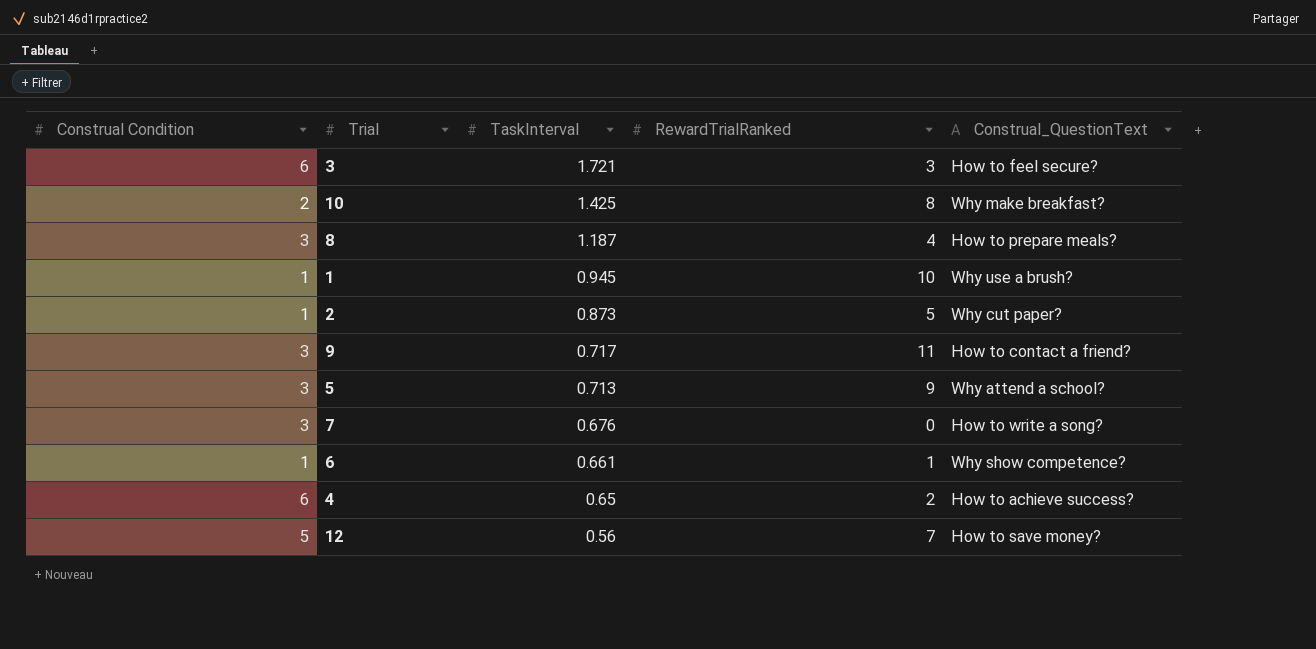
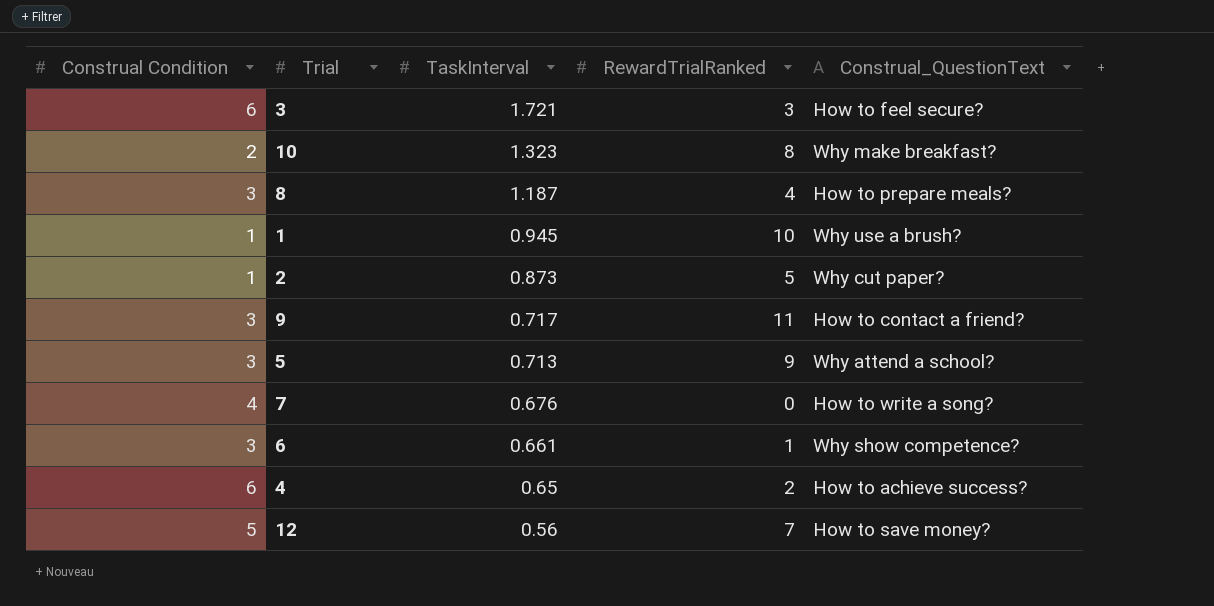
10 | TaskInterval: 1.425 -> 1.323
7 | Construal Condition: 3 -> 4
6 | Construal Condition: 1 -> 3

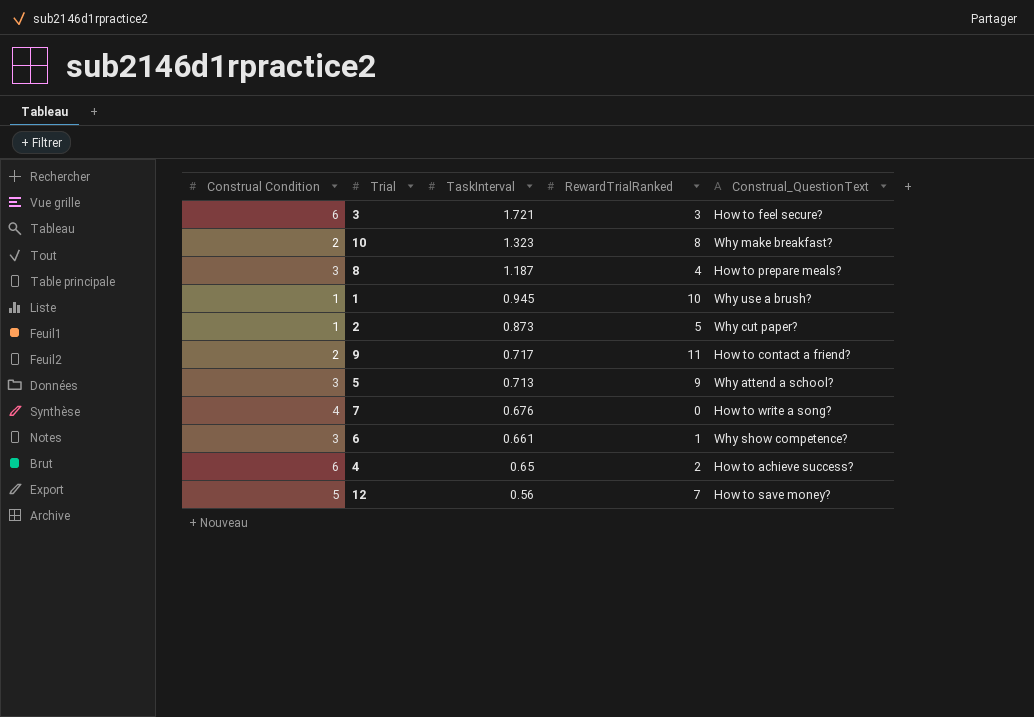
9 | Construal Condition: 3 -> 2

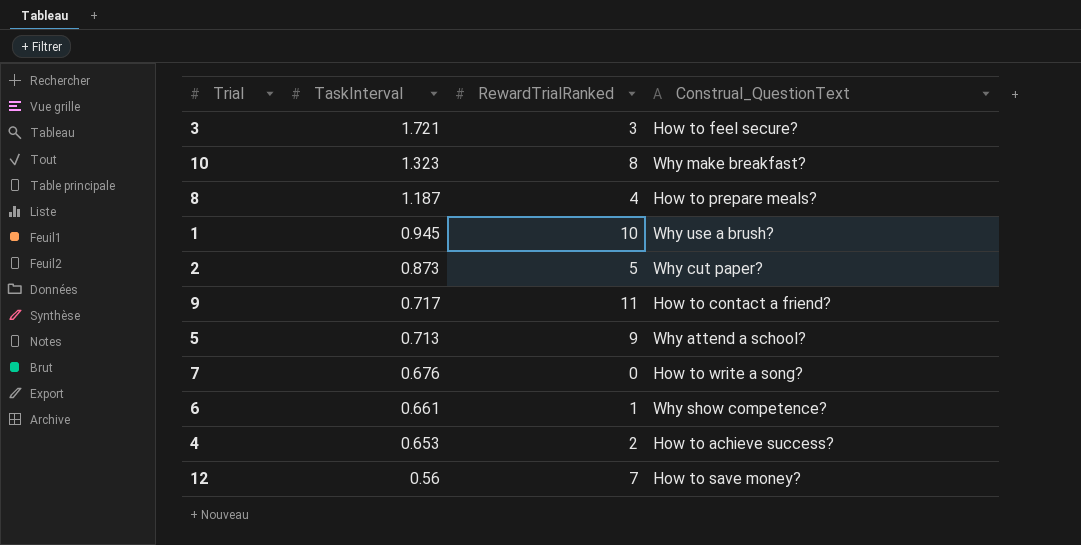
column Construal Condition | position: 1 -> none
4 | TaskInterval: 0.65 -> 0.653

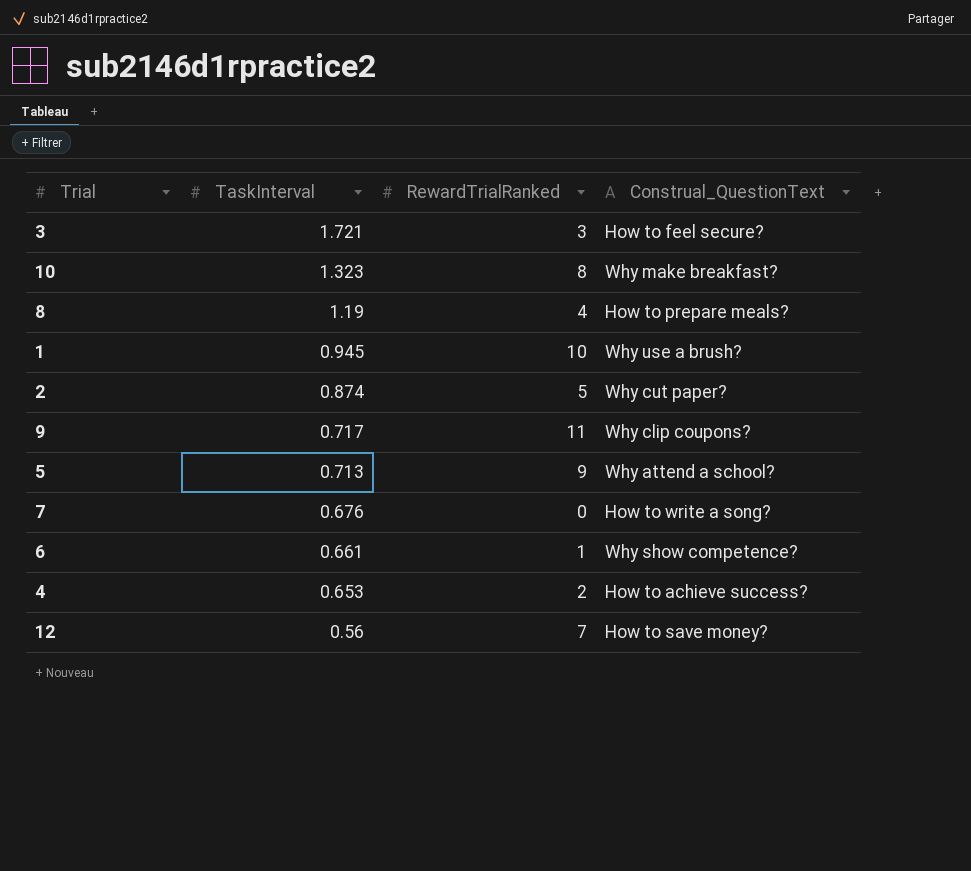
8 | TaskInterval: 1.187 -> 1.19
2 | TaskInterval: 0.873 -> 0.874
9 | Construal_QuestionText: How to contact a friend? -> Why clip coupons?

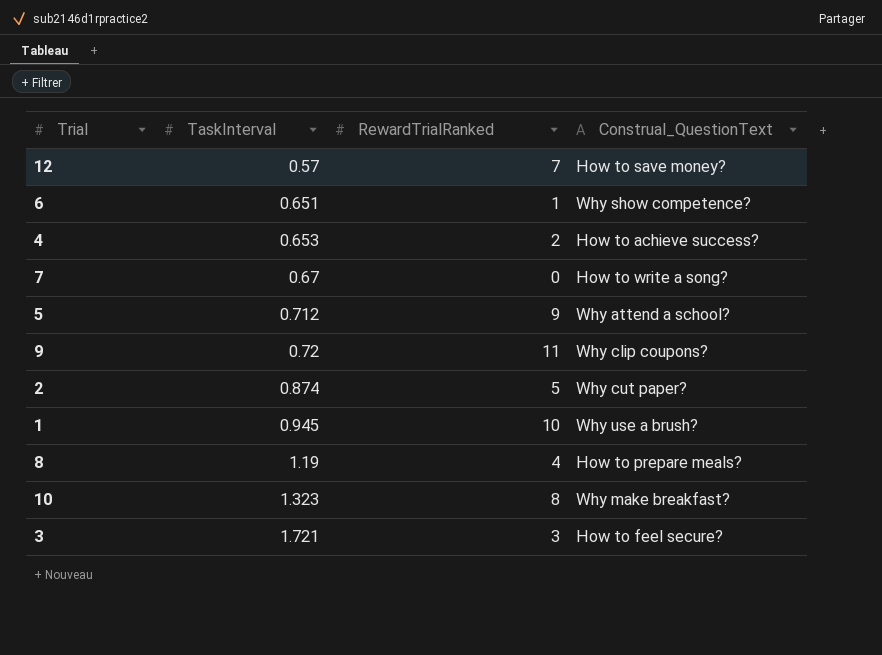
row order: TaskInterval descending -> TaskInterval ascending
12 | TaskInterval: 0.56 -> 0.57
6 | TaskInterval: 0.661 -> 0.651
7 | TaskInterval: 0.676 -> 0.67
5 | TaskInterval: 0.713 -> 0.712
9 | TaskInterval: 0.717 -> 0.72

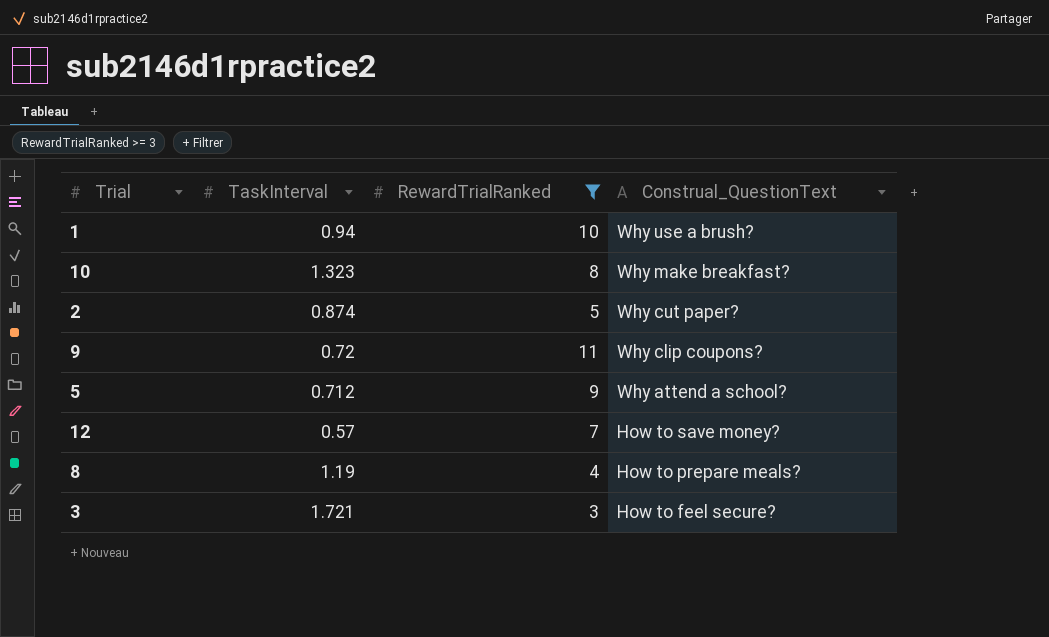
filter: none -> RewardTrialRanked >= 3
row order: TaskInterval ascending -> Construal_QuestionText descending
1 | TaskInterval: 0.945 -> 0.94

